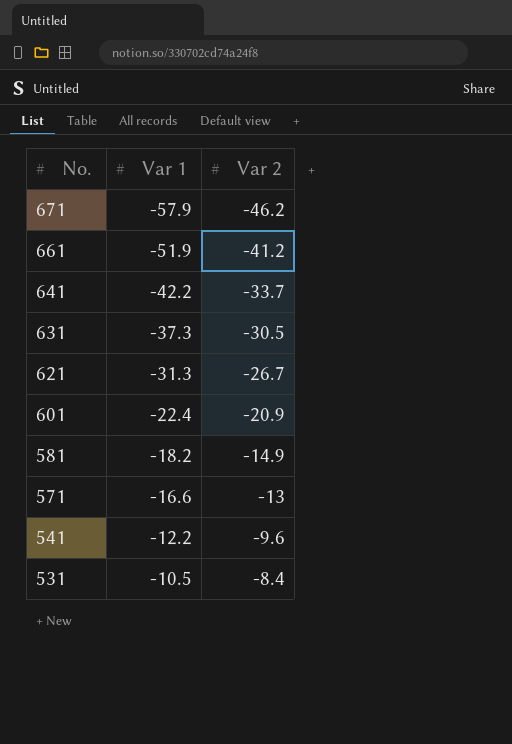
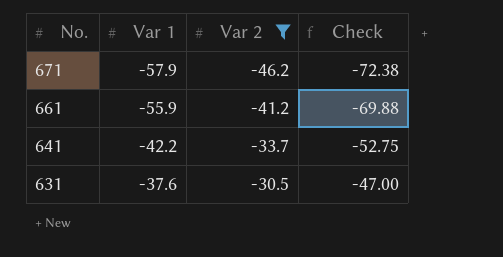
filter: none -> Var 2 <= -30.5
column Check | formula: none -> [Var 1] * 1.25
661 | Var 1: -51.9 -> -55.9
631 | Var 1: -37.3 -> -37.6

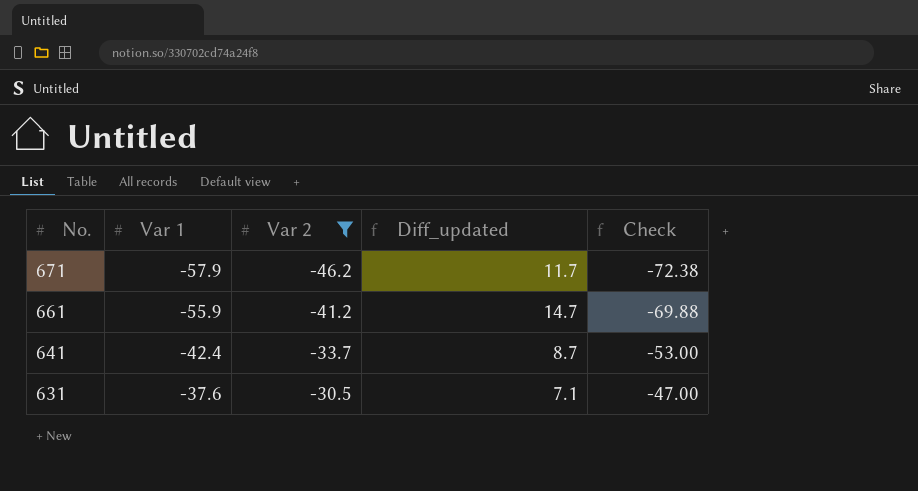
column Diff_updated | formula: none -> [Var 2] - [Var 1]
641 | Var 1: -42.2 -> -42.4
641 | Check: -52.75 -> -53.00

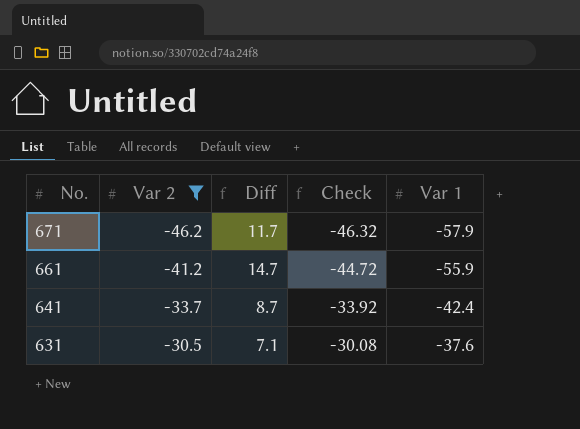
column name: Diff_updated -> Diff
column Check | formula: [Var 1] * 1.25 -> [Var 1] * 0.8
column Var 1 | position: 2 -> 5

